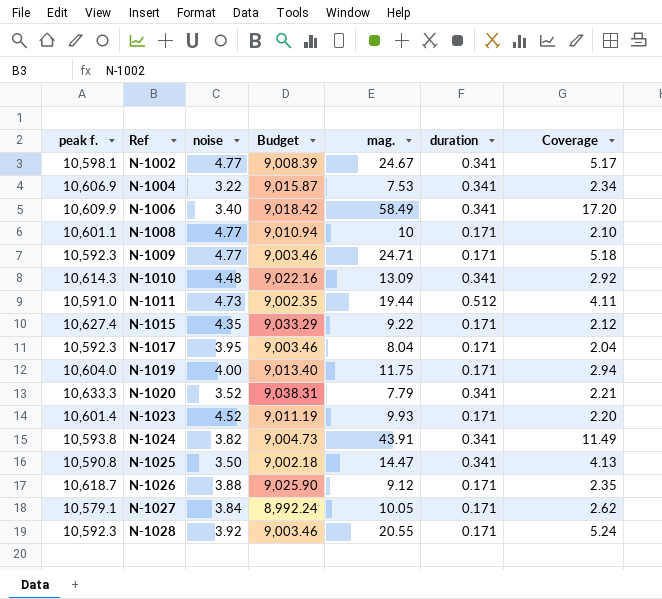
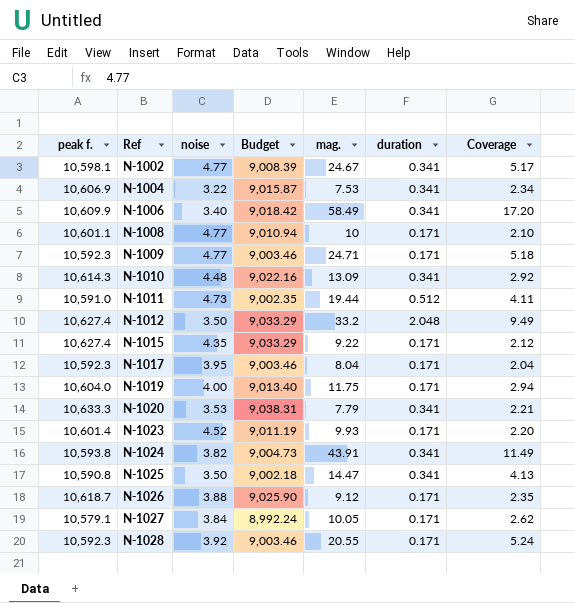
row N-1012: none -> 10,627.4 | 3.50 | 9,033.29 | 33.2 | 2.048 | 9.49
N-1020 | noise: 3.52 -> 3.53

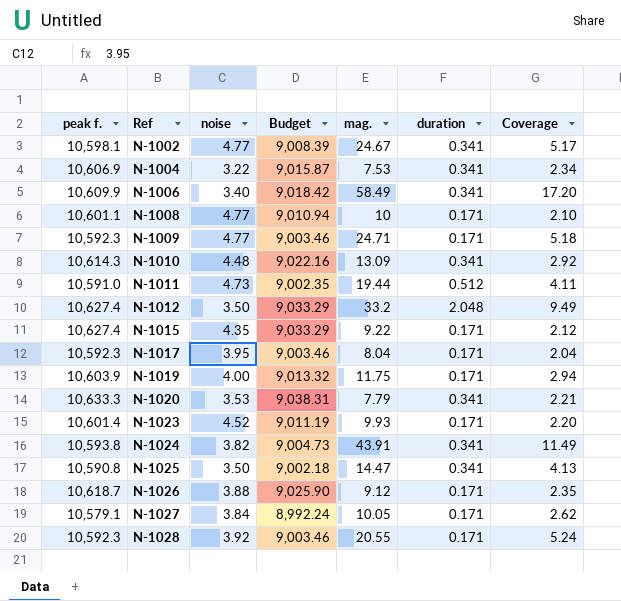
N-1019 | peak f.: 10,604.0 -> 10,603.9
N-1019 | Budget: 9,013.40 -> 9,013.32

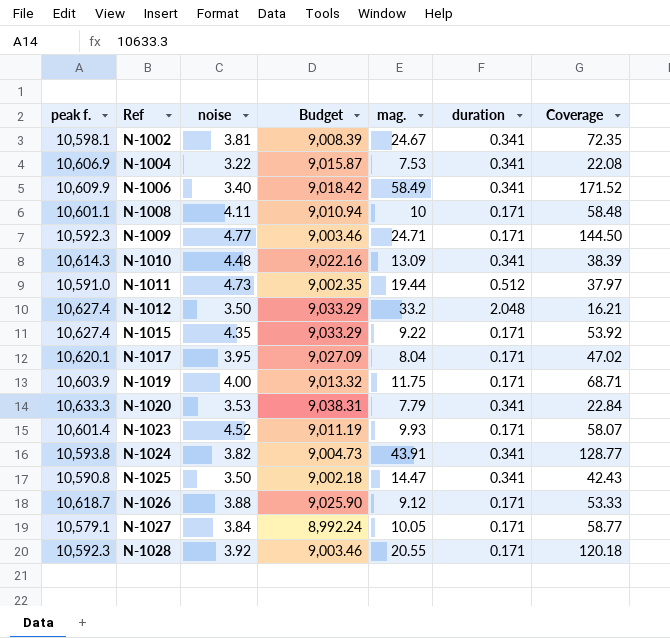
column Coverage | formula: [mag.] / [noise] -> [mag.] / [duration]
N-1002 | noise: 4.77 -> 3.81
N-1008 | noise: 4.77 -> 4.11
N-1017 | peak f.: 10,592.3 -> 10,620.1
N-1017 | Budget: 9,003.46 -> 9,027.09

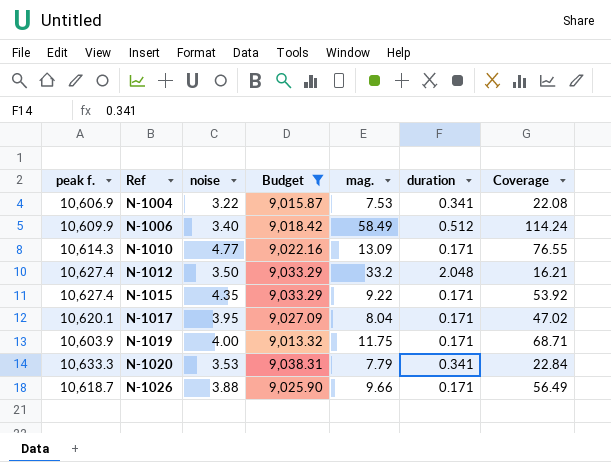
filter: none -> Budget >= 9,013.32
N-1006 | duration: 0.341 -> 0.512
N-1006 | Coverage: 171.52 -> 114.24
N-1010 | noise: 4.48 -> 4.77
N-1010 | duration: 0.341 -> 0.171
N-1010 | Coverage: 38.39 -> 76.55
N-1026 | mag.: 9.12 -> 9.66
N-1026 | Coverage: 53.33 -> 56.49

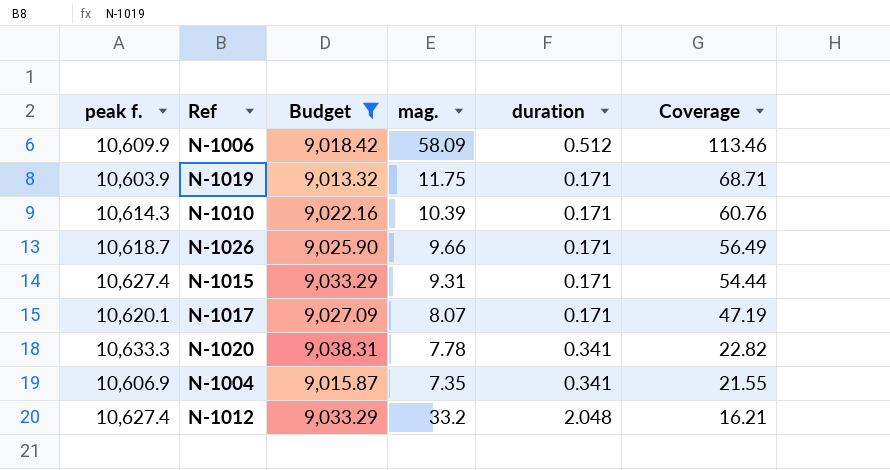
row order: Ref ascending -> Coverage descending
column noise | position: 3 -> none
N-1006 | mag.: 58.49 -> 58.09
N-1006 | Coverage: 114.24 -> 113.46
N-1010 | mag.: 13.09 -> 10.39
N-1010 | Coverage: 76.55 -> 60.76
N-1015 | mag.: 9.22 -> 9.31
N-1015 | Coverage: 53.92 -> 54.44
N-1017 | mag.: 8.04 -> 8.07
N-1017 | Coverage: 47.02 -> 47.19
N-1020 | mag.: 7.79 -> 7.78
N-1020 | Coverage: 22.84 -> 22.82
N-1004 | mag.: 7.53 -> 7.35
N-1004 | Coverage: 22.08 -> 21.55

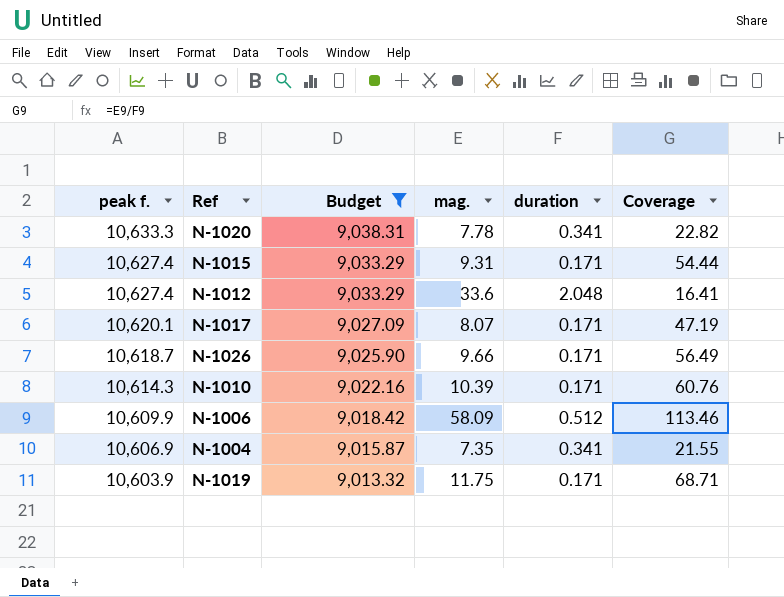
row order: Coverage descending -> peak f. descending
N-1012 | mag.: 33.2 -> 33.6
N-1012 | Coverage: 16.21 -> 16.41

